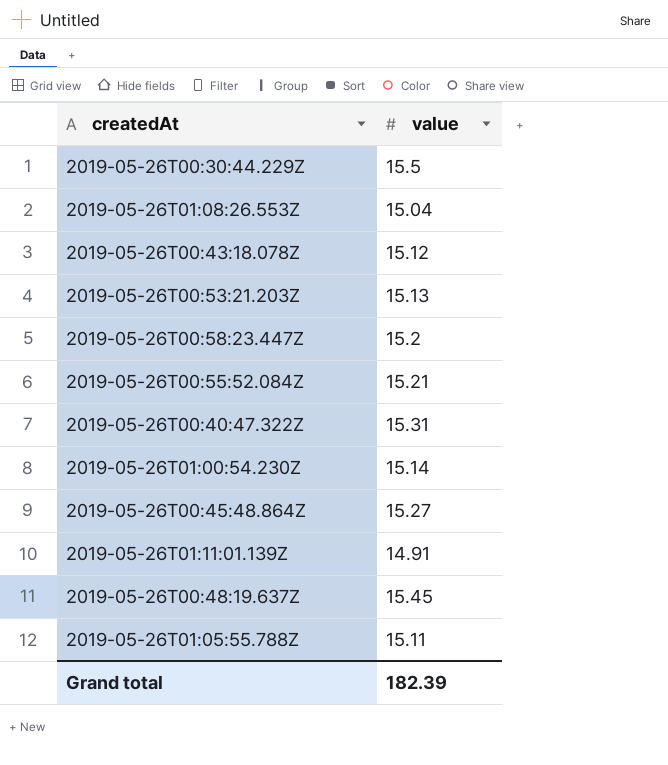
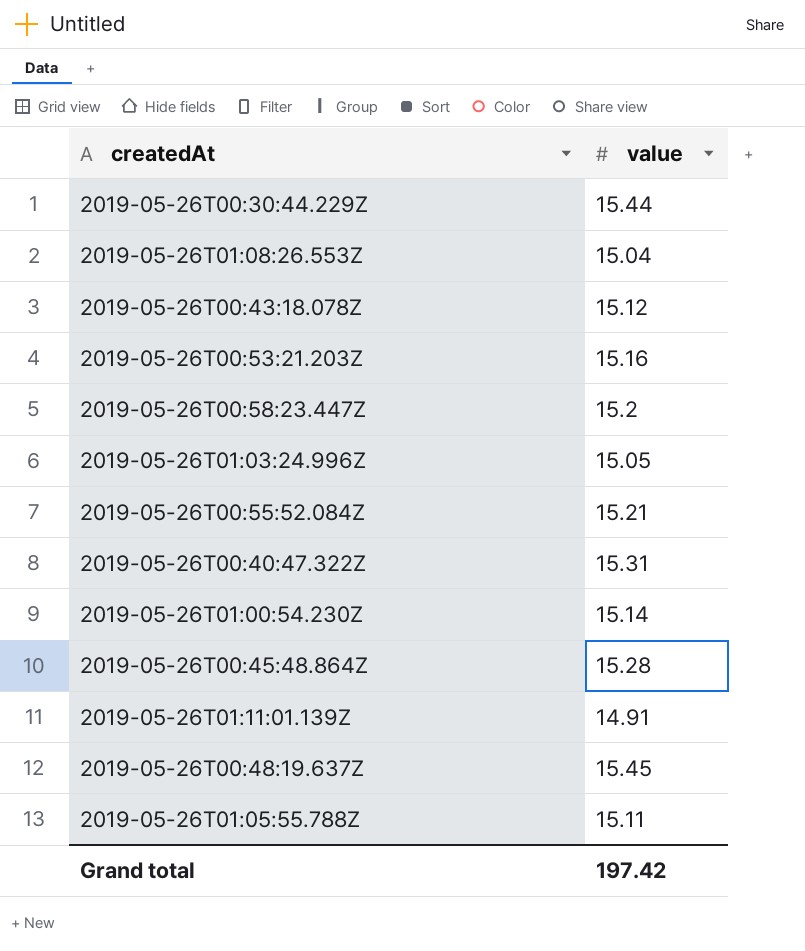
2019-05-26T00:30:44.229Z | value: 15.5 -> 15.44
2019-05-26T00:53:21.203Z | value: 15.13 -> 15.16
row 2019-05-26T01:03:24.996Z: none -> 15.05
2019-05-26T00:45:48.864Z | value: 15.27 -> 15.28
Grand total | value: 182.39 -> 197.42

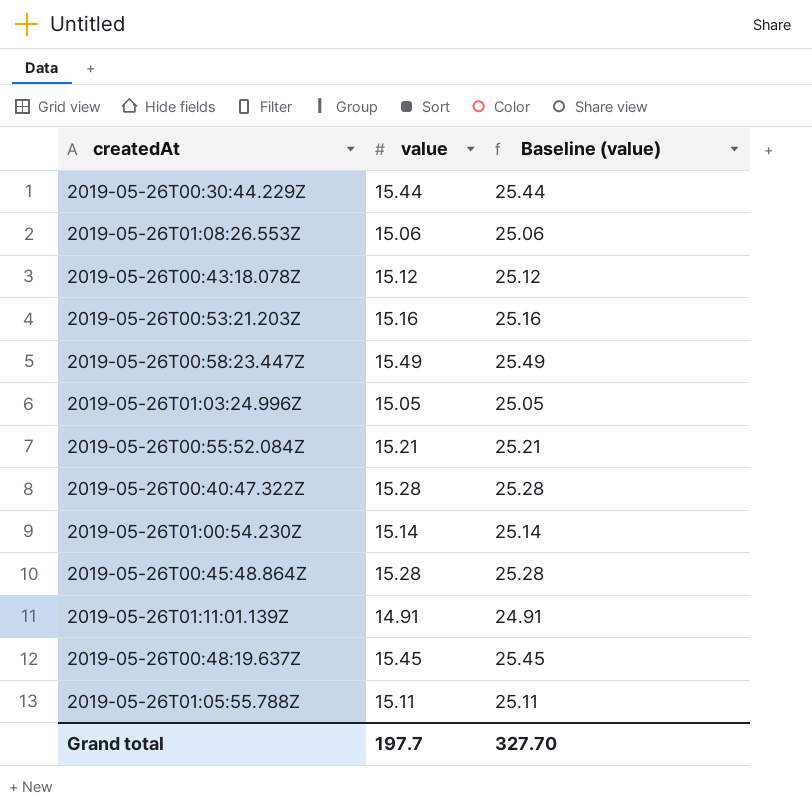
column Baseline (value) | formula: none -> [value] + 10
2019-05-26T01:08:26.553Z | value: 15.04 -> 15.06
2019-05-26T00:58:23.447Z | value: 15.2 -> 15.49
2019-05-26T00:40:47.322Z | value: 15.31 -> 15.28
Grand total | value: 197.42 -> 197.7

